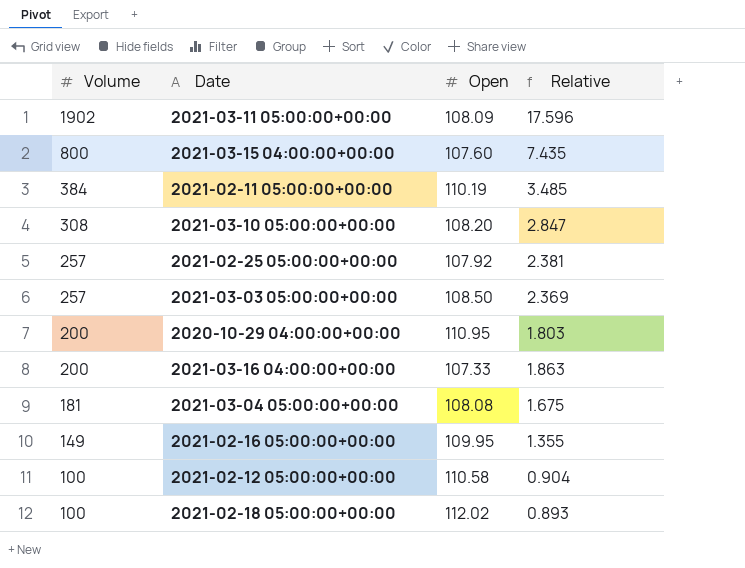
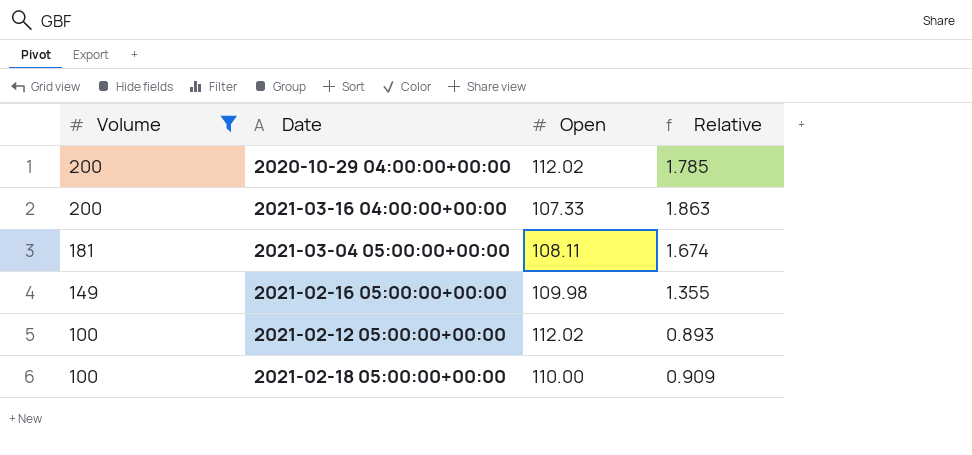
filter: none -> Volume <= 200
2020-10-29 04:00:00+00:00 | Open: 110.95 -> 112.02
2020-10-29 04:00:00+00:00 | Relative: 1.803 -> 1.785
2021-03-04 05:00:00+00:00 | Open: 108.08 -> 108.11
2021-03-04 05:00:00+00:00 | Relative: 1.675 -> 1.674
2021-02-16 05:00:00+00:00 | Open: 109.95 -> 109.98
2021-02-12 05:00:00+00:00 | Open: 110.58 -> 112.02
2021-02-12 05:00:00+00:00 | Relative: 0.904 -> 0.893
2021-02-18 05:00:00+00:00 | Open: 112.02 -> 110.00
2021-02-18 05:00:00+00:00 | Relative: 0.893 -> 0.909

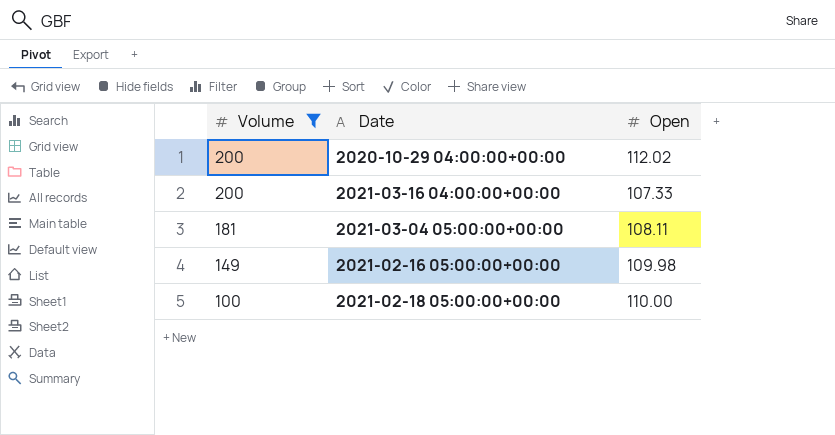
column Relative | formula: [Volume] / [Open] -> none
row 2021-02-12 05:00:00+00:00: 100 | 112.02 | 0.893 -> none

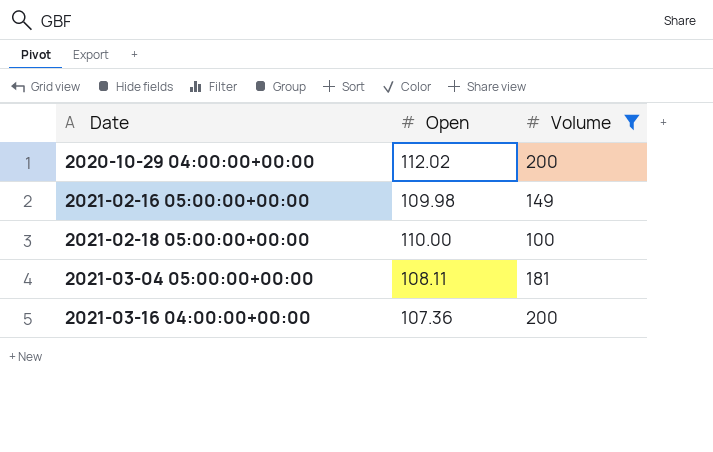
row order: Volume descending -> Date ascending
column Volume | position: 1 -> 3
2021-03-16 04:00:00+00:00 | Open: 107.33 -> 107.36

